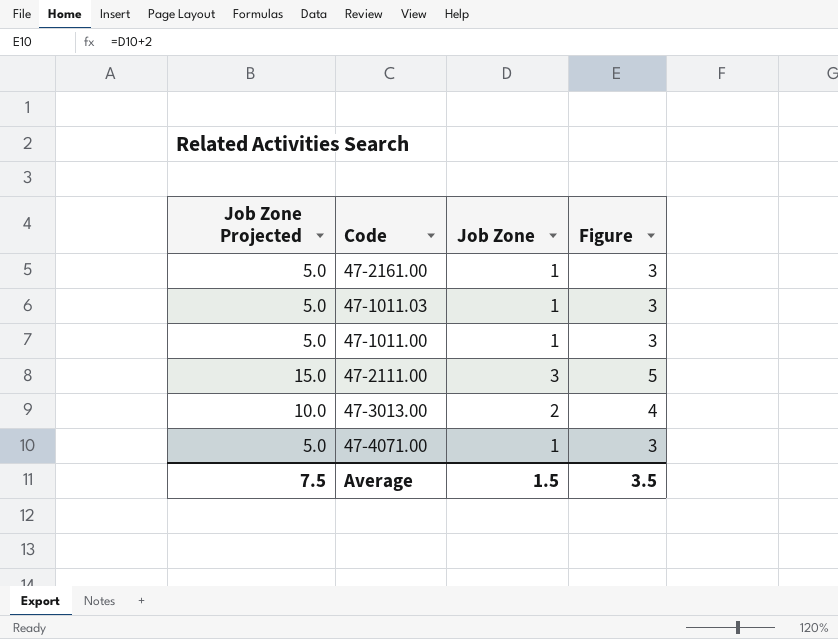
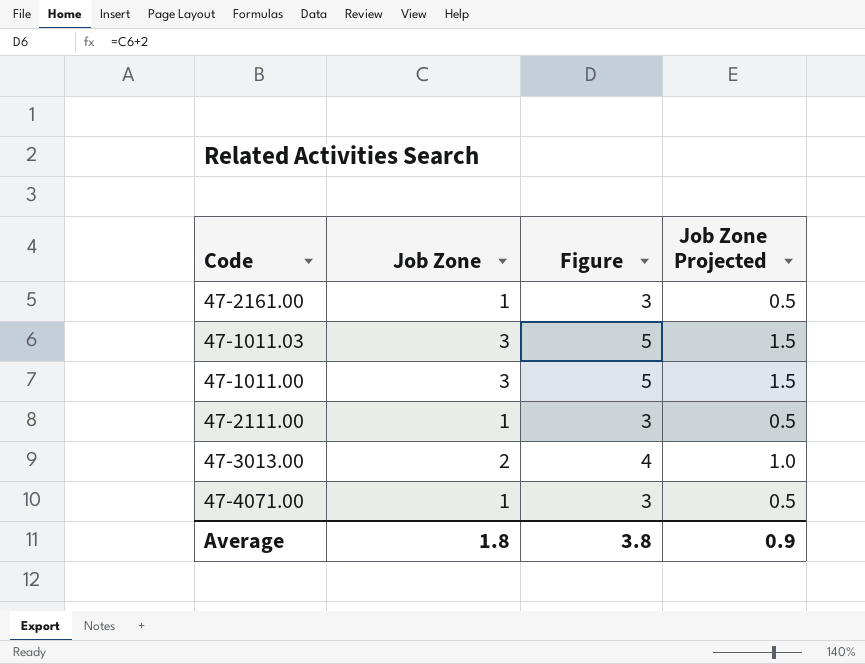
column Job Zone Projected | formula: [Job Zone] * 5 -> [Job Zone] * 0.5
column Job Zone Projected | position: 1 -> 4
47-1011.03 | Job Zone: 1 -> 3
47-1011.03 | Figure: 3 -> 5
47-1011.00 | Job Zone: 1 -> 3
47-1011.00 | Figure: 3 -> 5
47-2111.00 | Job Zone: 3 -> 1
47-2111.00 | Figure: 5 -> 3
Average | Job Zone: 1.5 -> 1.8
Average | Figure: 3.5 -> 3.8
Average | Job Zone Projected: 7.5 -> 0.9

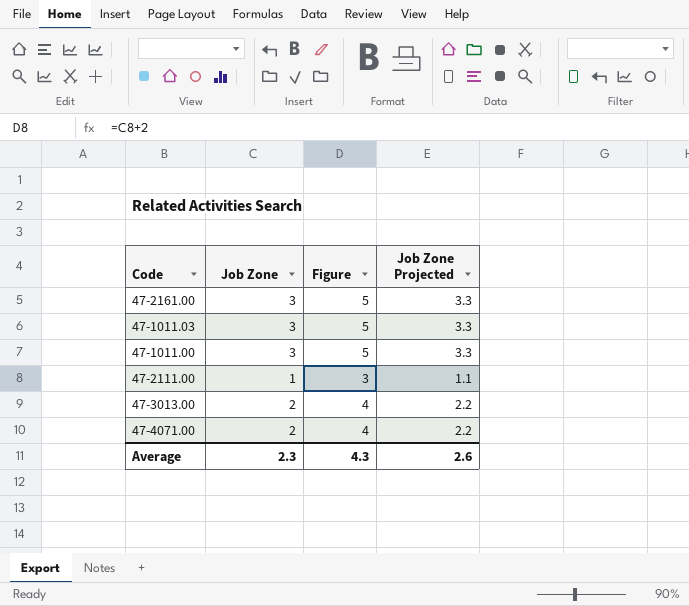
column Job Zone Projected | formula: [Job Zone] * 0.5 -> [Job Zone] * 1.1
47-2161.00 | Job Zone: 1 -> 3
47-2161.00 | Figure: 3 -> 5
47-4071.00 | Job Zone: 1 -> 2
47-4071.00 | Figure: 3 -> 4
Average | Job Zone: 1.8 -> 2.3
Average | Figure: 3.8 -> 4.3
Average | Job Zone Projected: 0.9 -> 2.6

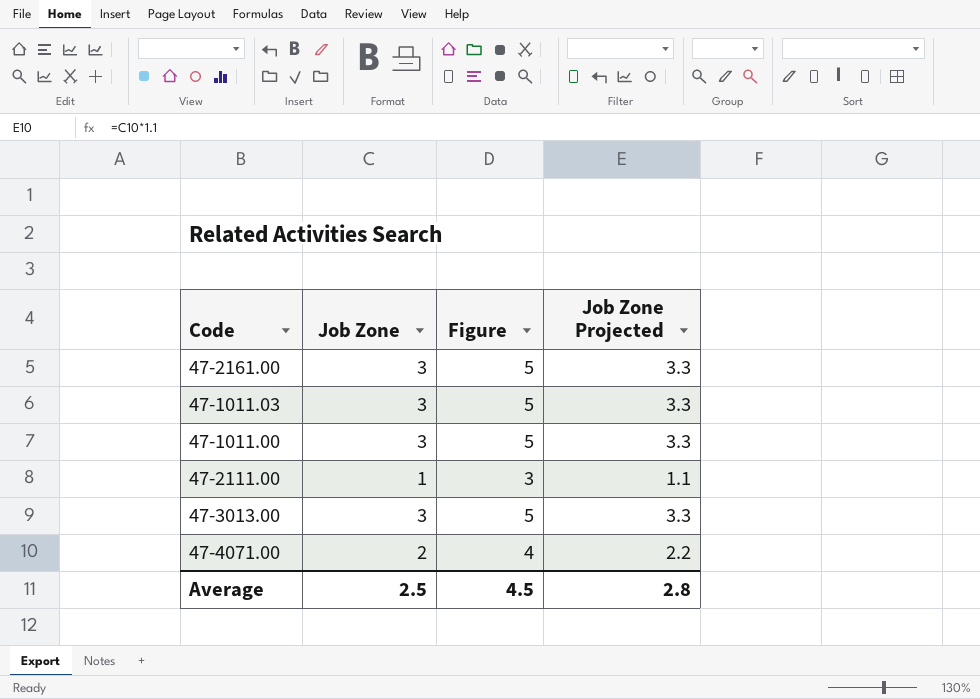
47-3013.00 | Job Zone: 2 -> 3
47-3013.00 | Figure: 4 -> 5
47-3013.00 | Job Zone Projected: 2.2 -> 3.3
Average | Job Zone: 2.3 -> 2.5
Average | Figure: 4.3 -> 4.5
Average | Job Zone Projected: 2.6 -> 2.8

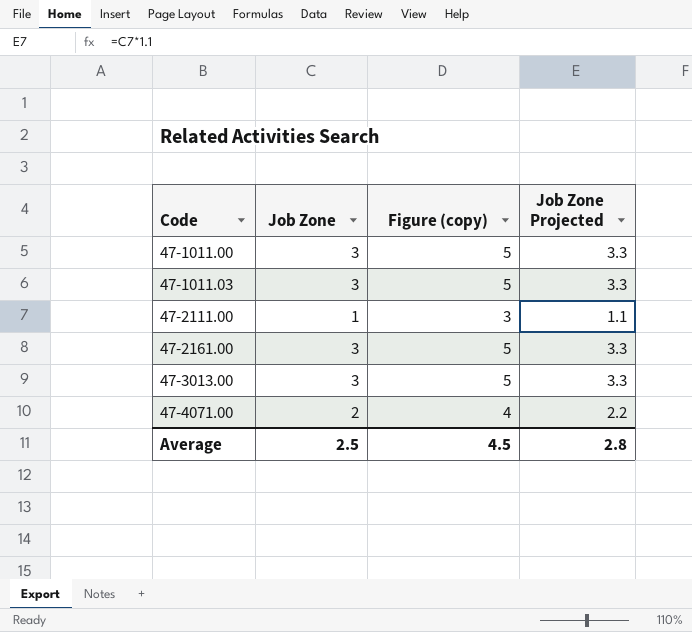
row order: none -> Code ascending
column name: Figure -> Figure (copy)

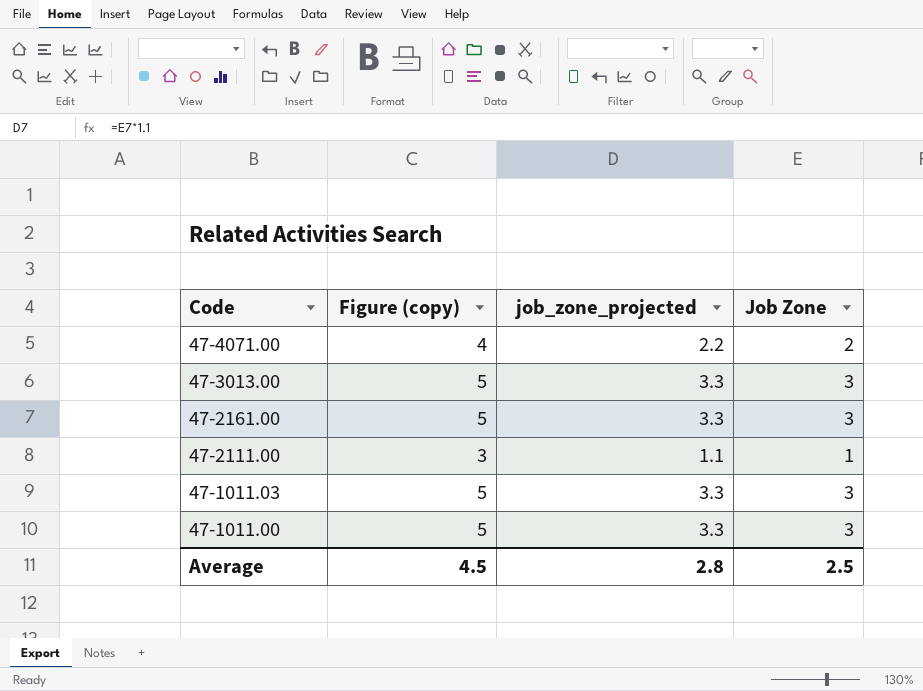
row order: Code ascending -> Code descending
column name: Job Zone Projected -> job_zone_projected
column Job Zone | position: 2 -> 4

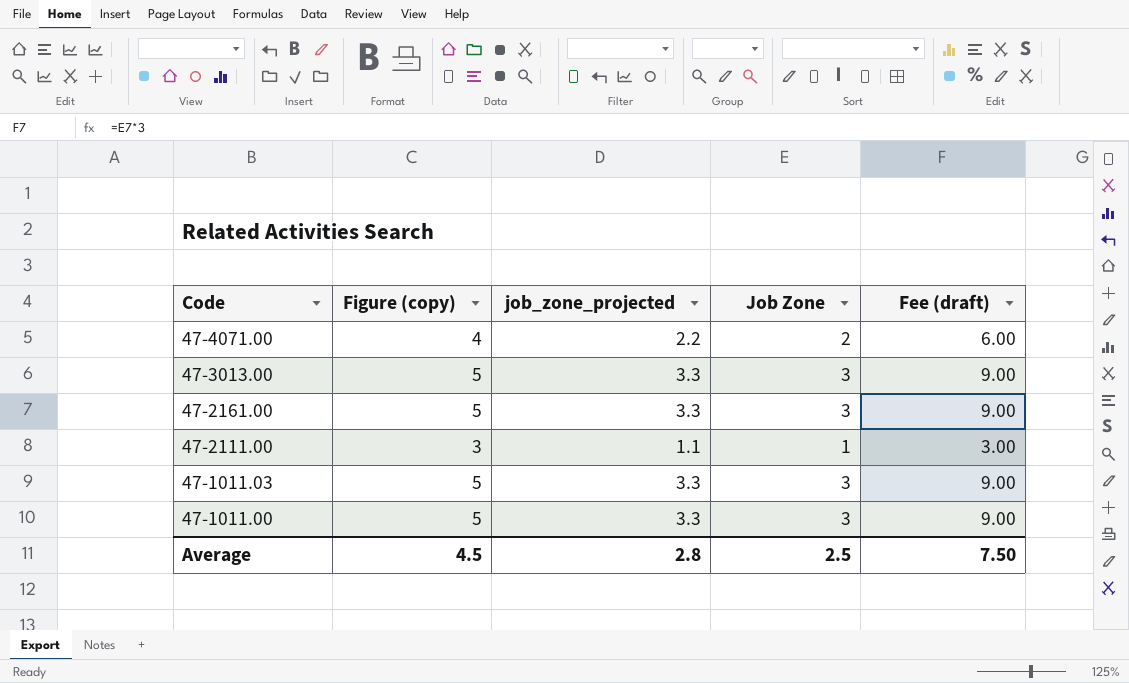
column Fee (draft) | formula: none -> [Job Zone] * 3

